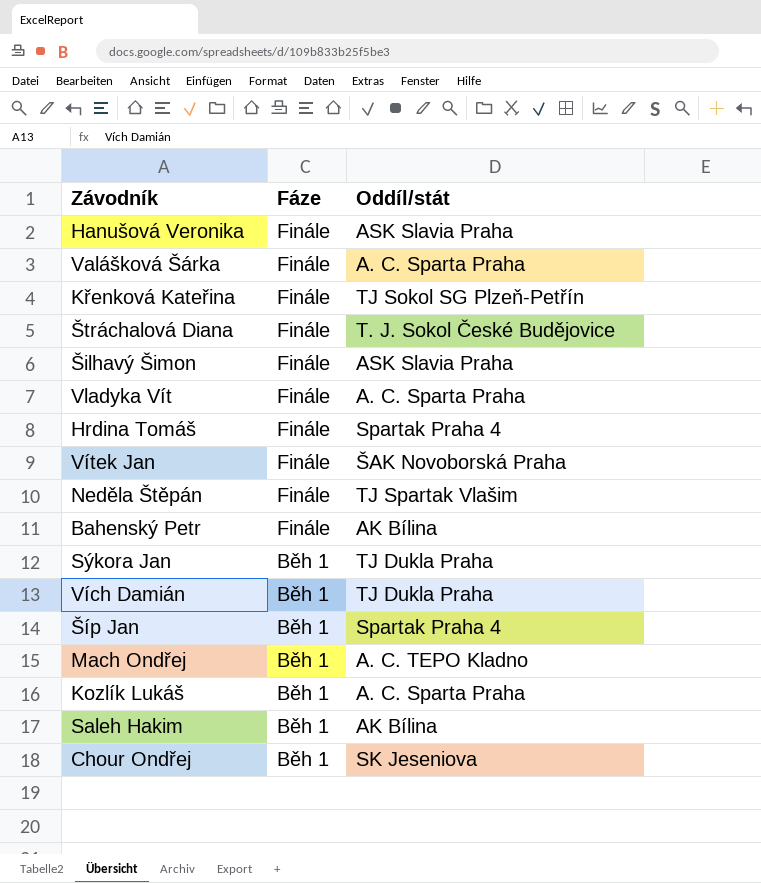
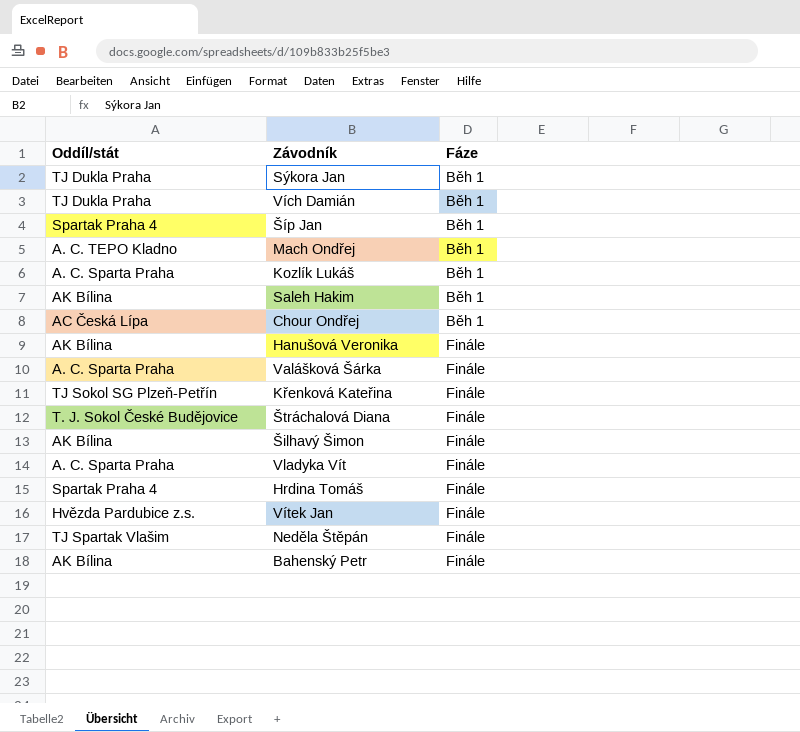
row order: Fáze descending -> Fáze ascending
column Oddíl/stát | position: 3 -> 1
Chour Ondřej | Oddíl/stát: SK Jeseniova -> AC Česká Lípa
Hanušová Veronika | Oddíl/stát: ASK Slavia Praha -> AK Bílina
Šilhavý Šimon | Oddíl/stát: ASK Slavia Praha -> AK Bílina
Vítek Jan | Oddíl/stát: ŠAK Novoborská Praha -> Hvězda Pardubice z.s.

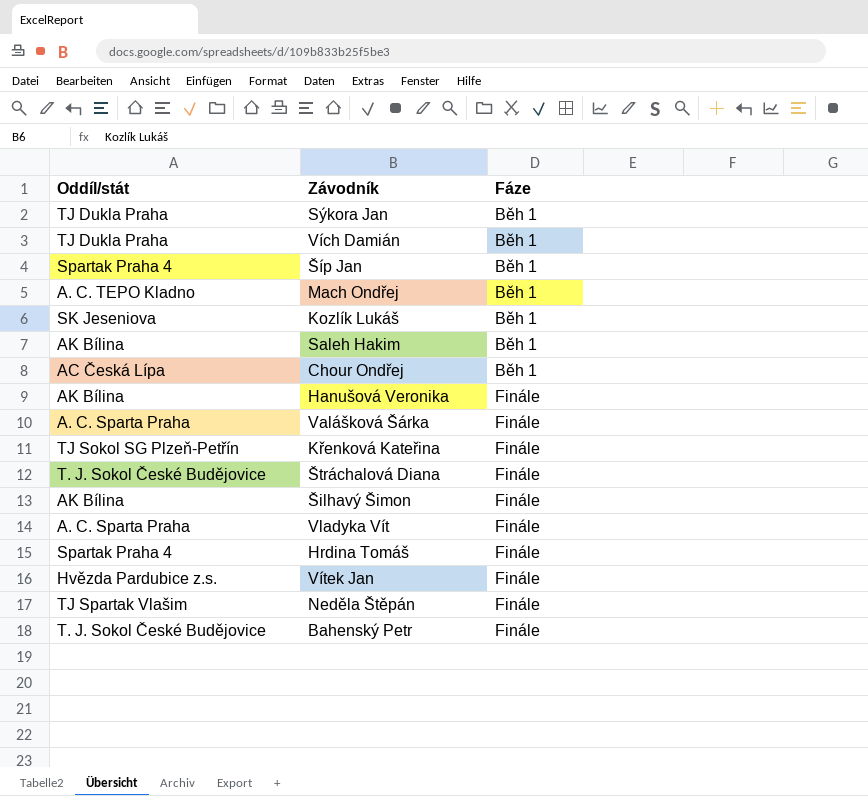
Kozlík Lukáš | Oddíl/stát: A. C. Sparta Praha -> SK Jeseniova
Bahenský Petr | Oddíl/stát: AK Bílina -> T. J. Sokol České Budějovice

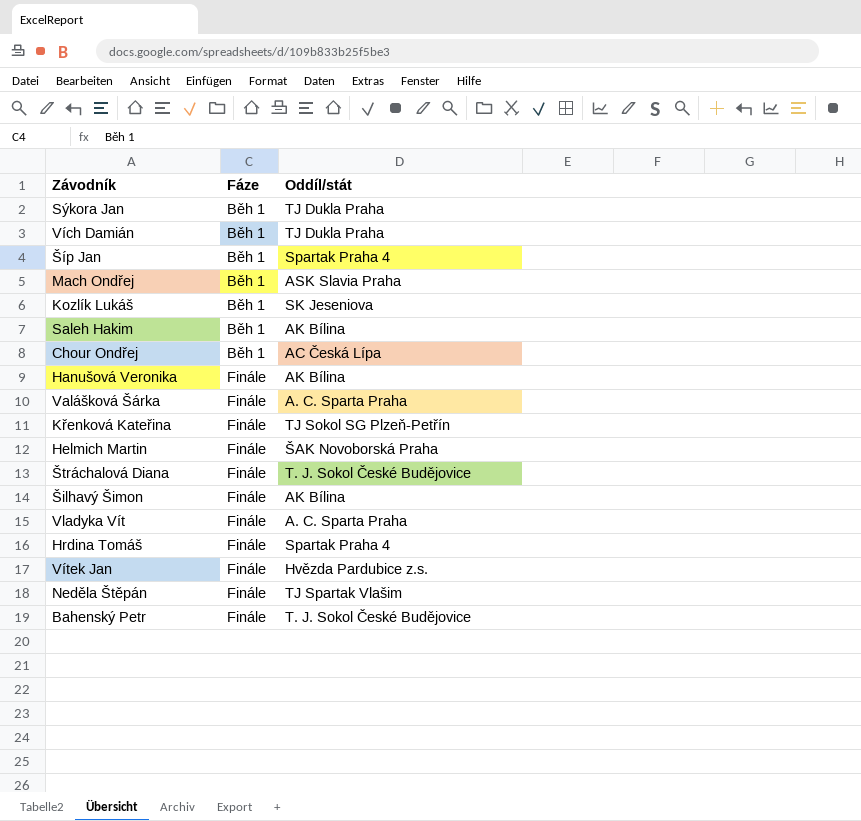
column Oddíl/stát | position: 1 -> 3
Mach Ondřej | Oddíl/stát: A. C. TEPO Kladno -> ASK Slavia Praha
row Helmich Martin: none -> Finále | ŠAK Novoborská Praha

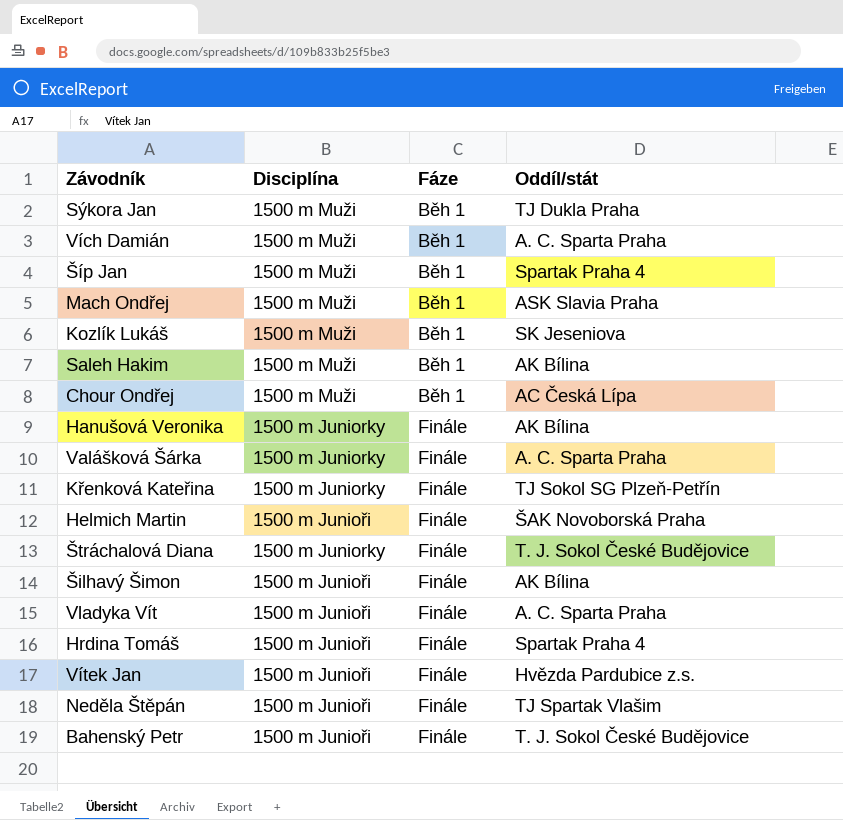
column Disciplína | position: none -> 2
Vích Damián | Oddíl/stát: TJ Dukla Praha -> A. C. Sparta Praha

